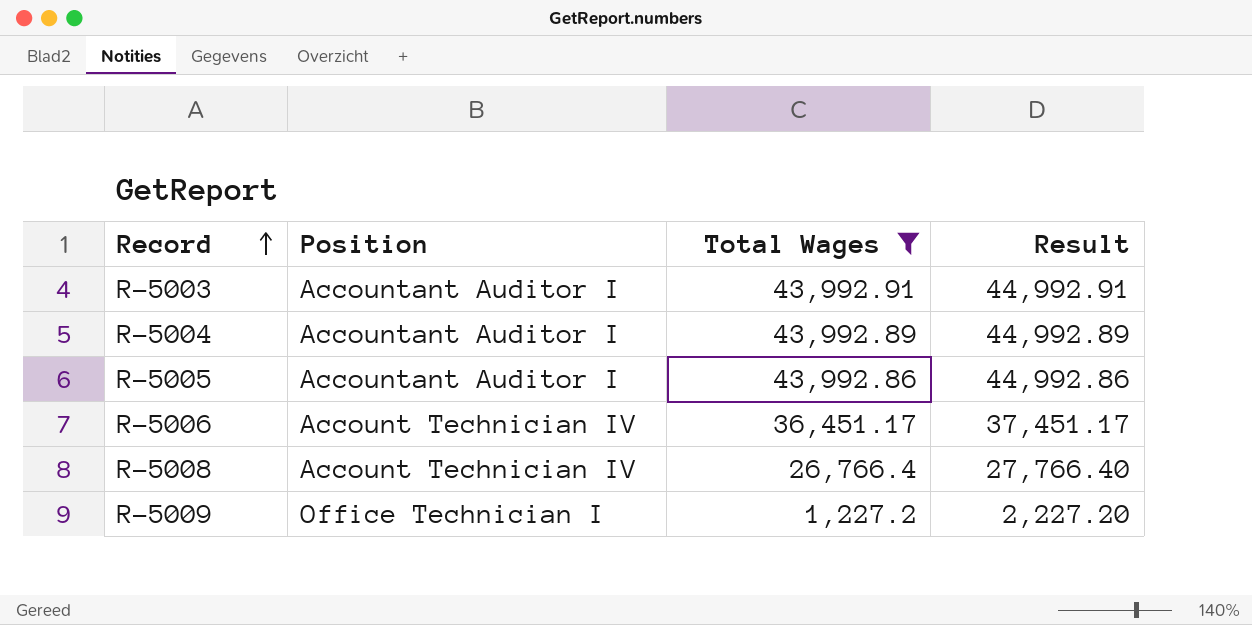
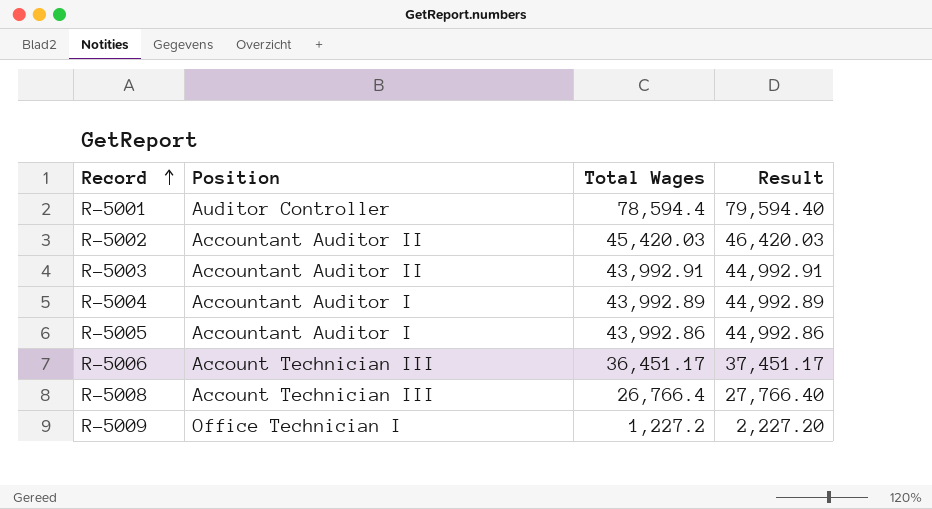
filter: Total Wages <= 43,992.91 -> none
R-5003 | Position: Accountant Auditor I -> Accountant Auditor II
R-5006 | Position: Account Technician IV -> Account Technician III
R-5008 | Position: Account Technician IV -> Account Technician III

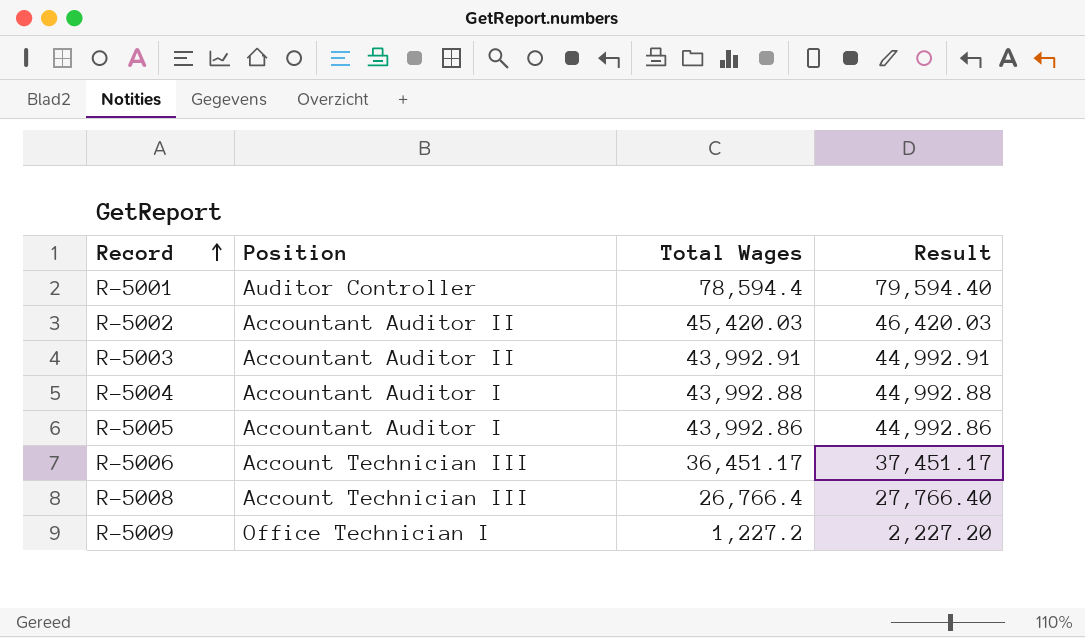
R-5004 | Total Wages: 43,992.89 -> 43,992.88
R-5004 | Result: 44,992.89 -> 44,992.88

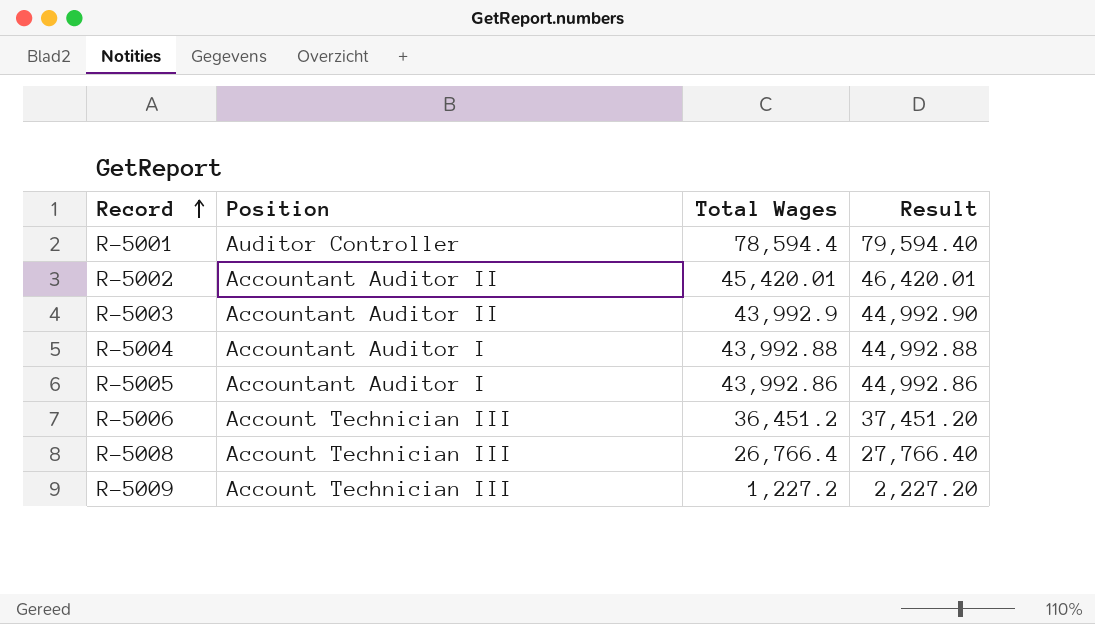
R-5002 | Total Wages: 45,420.03 -> 45,420.01
R-5002 | Result: 46,420.03 -> 46,420.01
R-5003 | Total Wages: 43,992.91 -> 43,992.9
R-5003 | Result: 44,992.91 -> 44,992.90
R-5006 | Total Wages: 36,451.17 -> 36,451.2
R-5006 | Result: 37,451.17 -> 37,451.20
R-5009 | Position: Office Technician I -> Account Technician III

